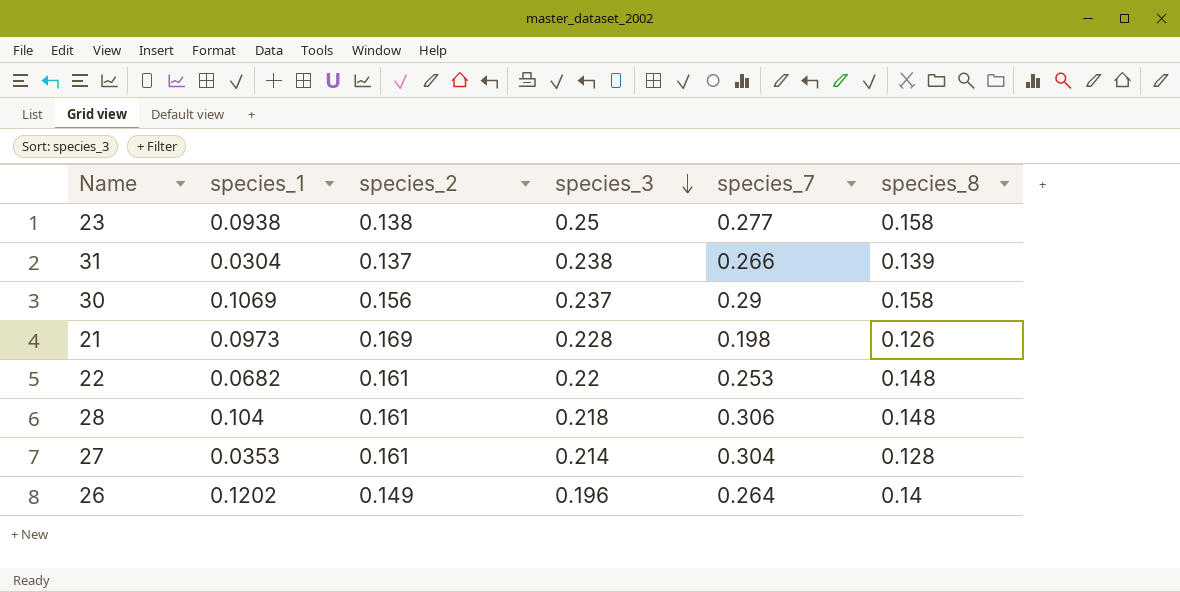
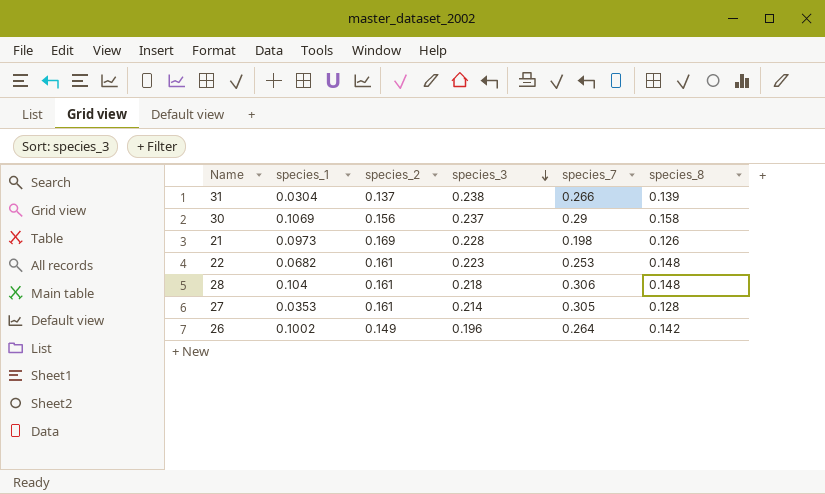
row 23: 0.0938 | 0.138 | 0.25 | 0.277 | 0.158 -> none
22 | species_3: 0.22 -> 0.223
27 | species_7: 0.304 -> 0.305
26 | species_1: 0.1202 -> 0.1002
26 | species_8: 0.14 -> 0.142

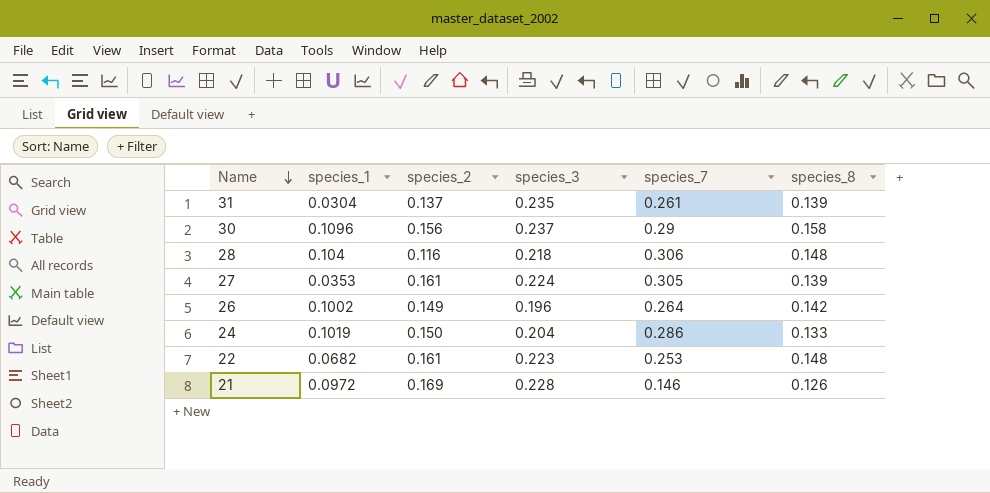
row order: species_3 descending -> Name descending
31 | species_3: 0.238 -> 0.235
31 | species_7: 0.266 -> 0.261
30 | species_1: 0.1069 -> 0.1096
28 | species_2: 0.161 -> 0.116
27 | species_3: 0.214 -> 0.224
27 | species_8: 0.128 -> 0.139
row 24: none -> 0.1019 | 0.150 | 0.204 | 0.286 | 0.133
21 | species_1: 0.0973 -> 0.0972
21 | species_7: 0.198 -> 0.146

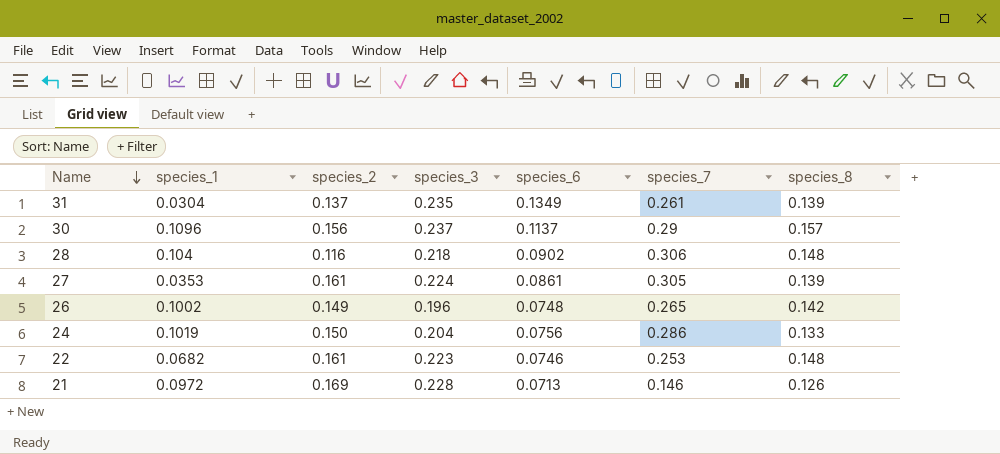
column species_6 | position: none -> 5
30 | species_8: 0.158 -> 0.157
26 | species_7: 0.264 -> 0.265

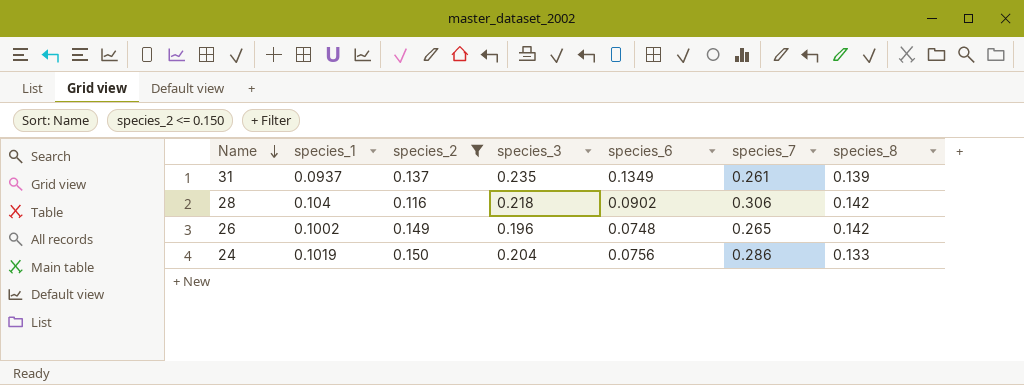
filter: none -> species_2 <= 0.150
31 | species_1: 0.0304 -> 0.0937
28 | species_8: 0.148 -> 0.142

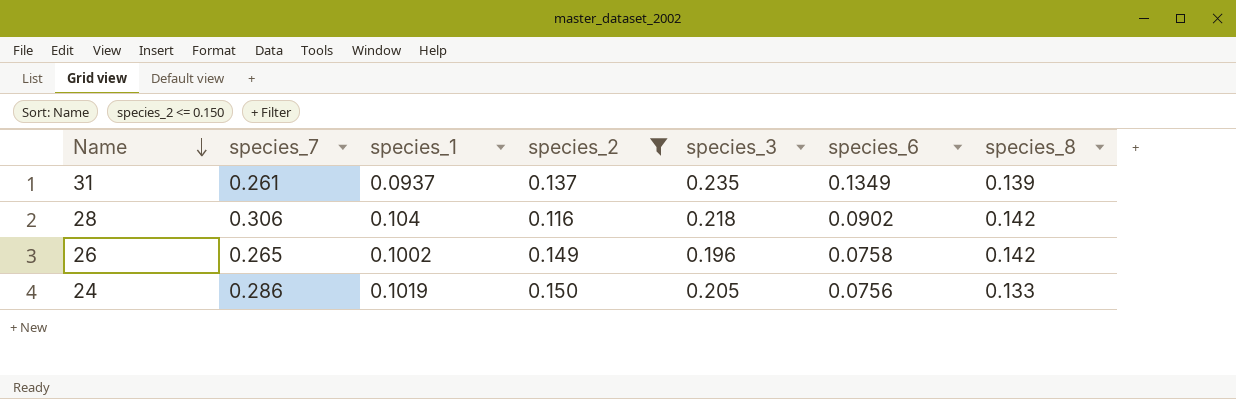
column species_7 | position: 6 -> 2
26 | species_6: 0.0748 -> 0.0758
24 | species_3: 0.204 -> 0.205

